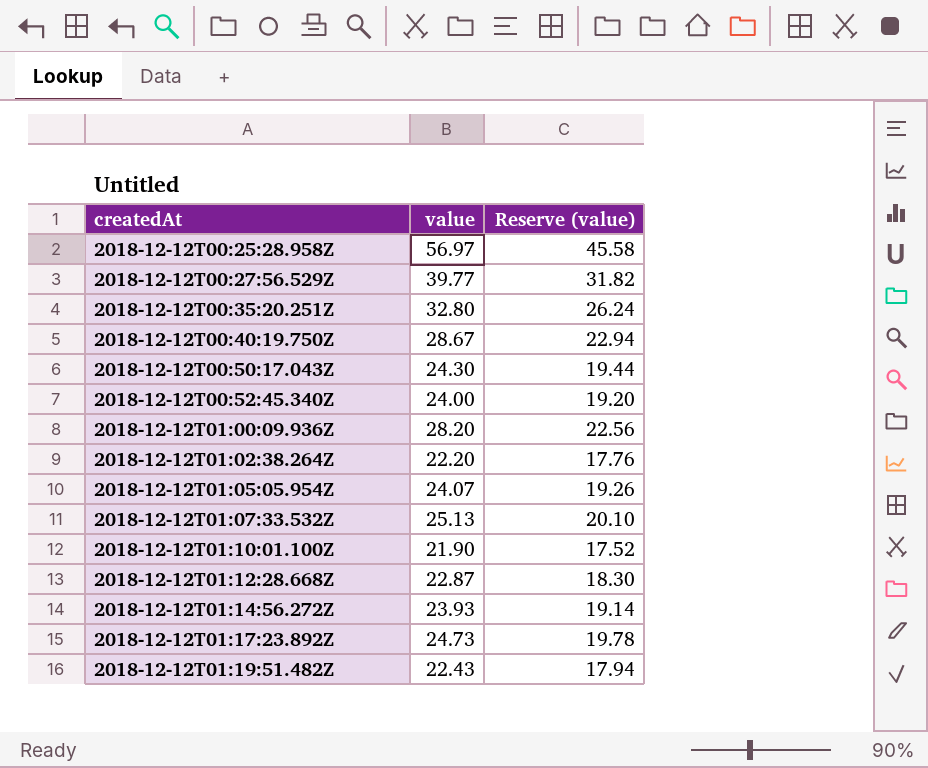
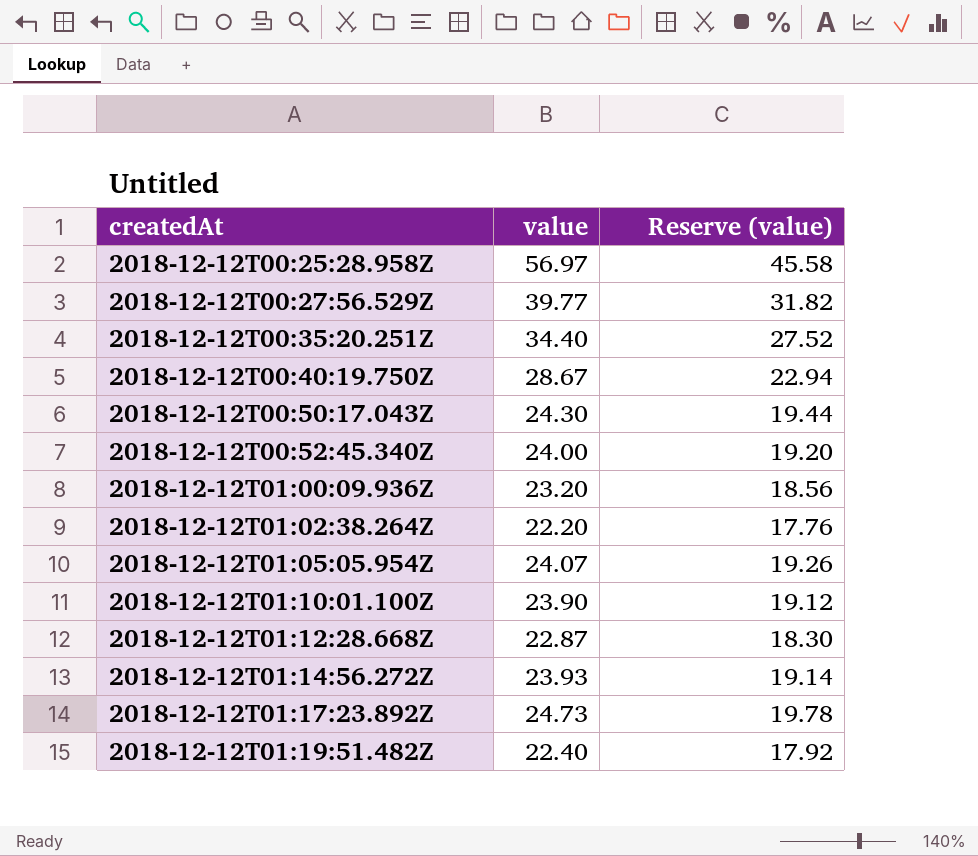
row 2018-12-12T01:07:33.532Z: 25.13 | 20.10 -> none
2018-12-12T00:35:20.251Z | value: 32.80 -> 34.40
2018-12-12T00:35:20.251Z | Reserve (value): 26.24 -> 27.52
2018-12-12T01:00:09.936Z | value: 28.20 -> 23.20
2018-12-12T01:00:09.936Z | Reserve (value): 22.56 -> 18.56
2018-12-12T01:10:01.100Z | value: 21.90 -> 23.90
2018-12-12T01:10:01.100Z | Reserve (value): 17.52 -> 19.12
2018-12-12T01:19:51.482Z | value: 22.43 -> 22.40
2018-12-12T01:19:51.482Z | Reserve (value): 17.94 -> 17.92

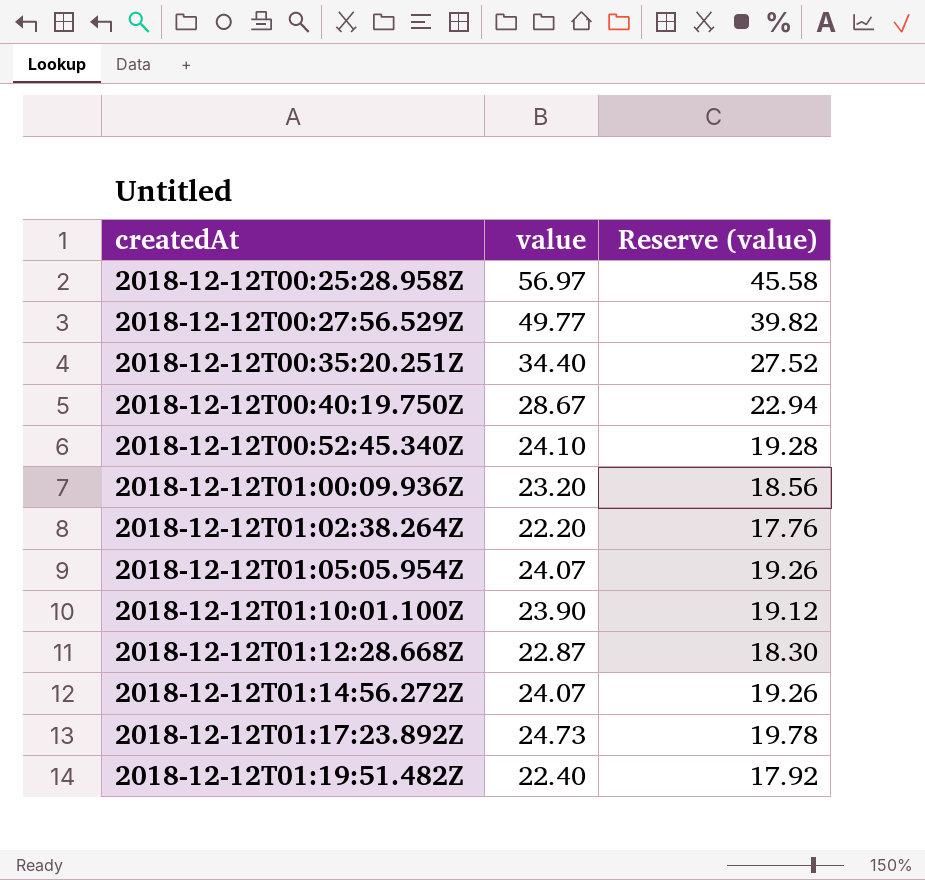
row 2018-12-12T00:50:17.043Z: 24.30 | 19.44 -> none
2018-12-12T00:27:56.529Z | value: 39.77 -> 49.77
2018-12-12T00:27:56.529Z | Reserve (value): 31.82 -> 39.82
2018-12-12T00:52:45.340Z | value: 24.00 -> 24.10
2018-12-12T00:52:45.340Z | Reserve (value): 19.20 -> 19.28
2018-12-12T01:14:56.272Z | value: 23.93 -> 24.07
2018-12-12T01:14:56.272Z | Reserve (value): 19.14 -> 19.26

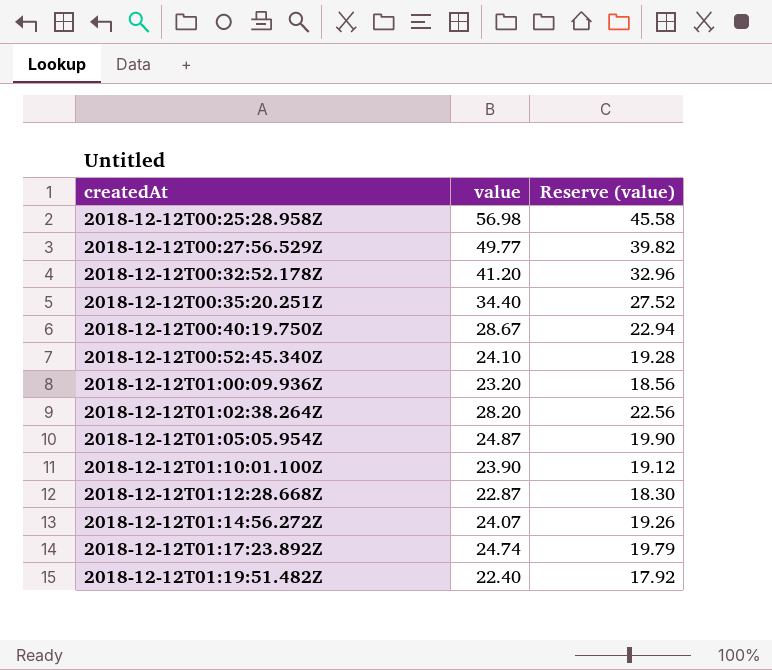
2018-12-12T00:25:28.958Z | value: 56.97 -> 56.98
row 2018-12-12T00:32:52.178Z: none -> 41.20 | 32.96
2018-12-12T01:02:38.264Z | value: 22.20 -> 28.20
2018-12-12T01:02:38.264Z | Reserve (value): 17.76 -> 22.56
2018-12-12T01:05:05.954Z | value: 24.07 -> 24.87
2018-12-12T01:05:05.954Z | Reserve (value): 19.26 -> 19.90
2018-12-12T01:17:23.892Z | value: 24.73 -> 24.74
2018-12-12T01:17:23.892Z | Reserve (value): 19.78 -> 19.79

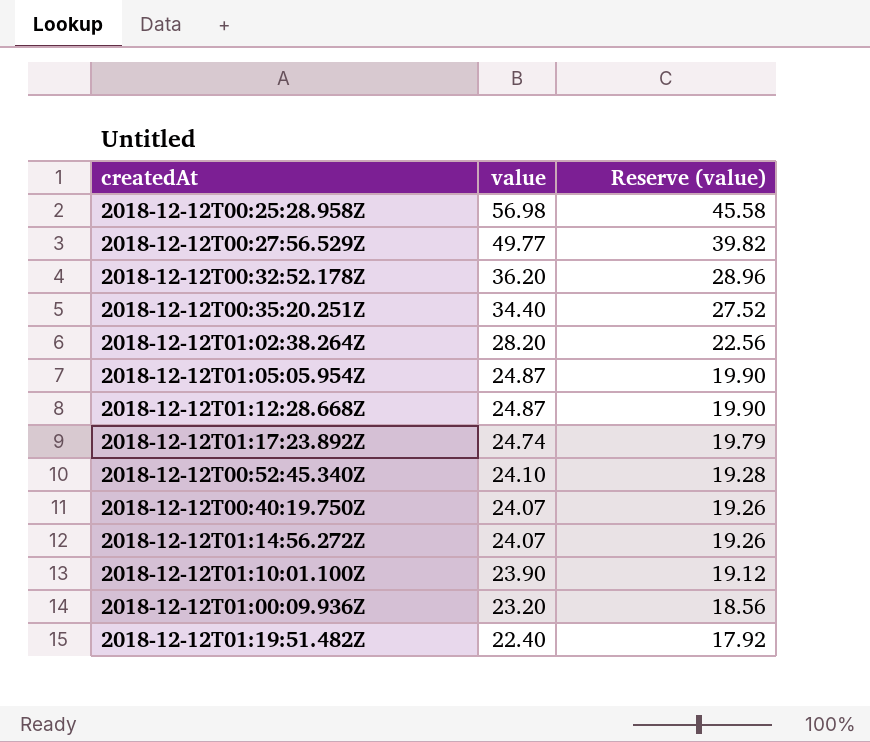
row order: createdAt ascending -> value descending
2018-12-12T00:32:52.178Z | value: 41.20 -> 36.20
2018-12-12T00:32:52.178Z | Reserve (value): 32.96 -> 28.96
2018-12-12T01:12:28.668Z | value: 22.87 -> 24.87
2018-12-12T01:12:28.668Z | Reserve (value): 18.30 -> 19.90
2018-12-12T00:40:19.750Z | value: 28.67 -> 24.07
2018-12-12T00:40:19.750Z | Reserve (value): 22.94 -> 19.26

